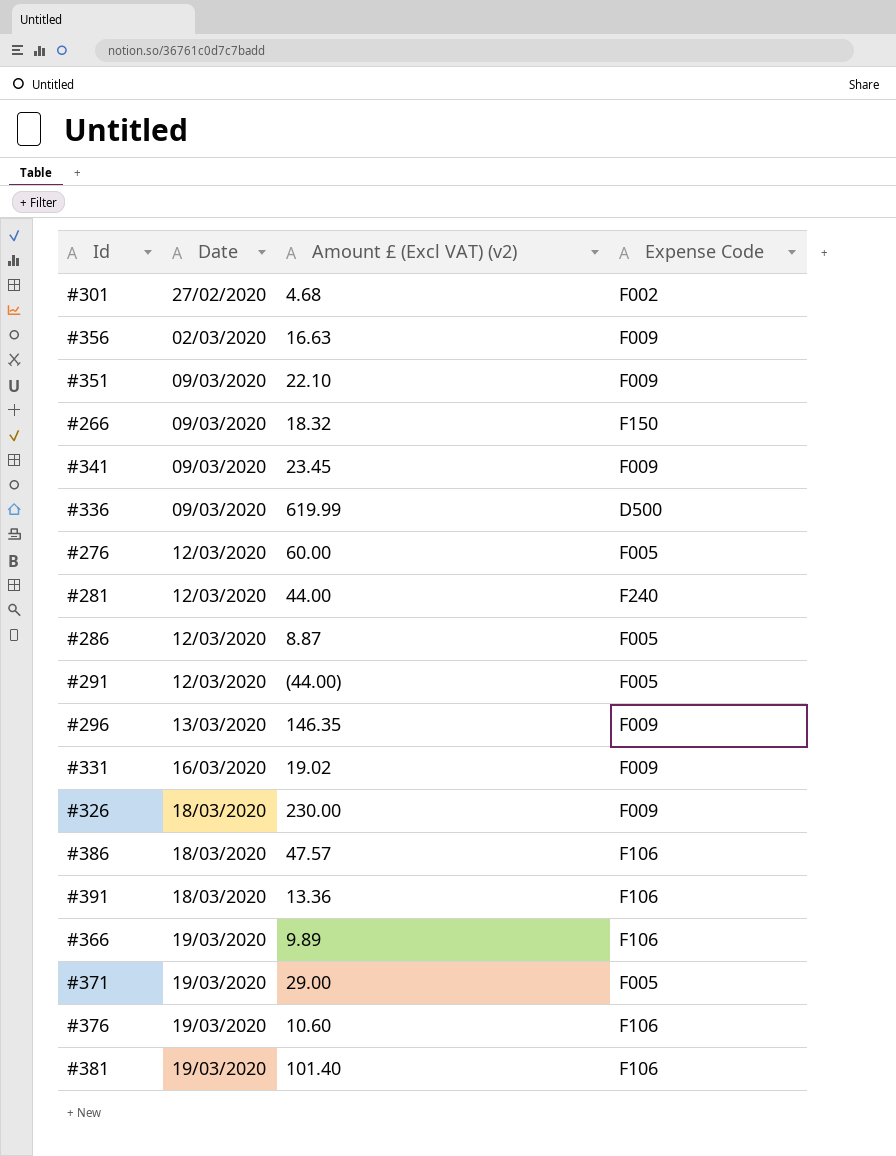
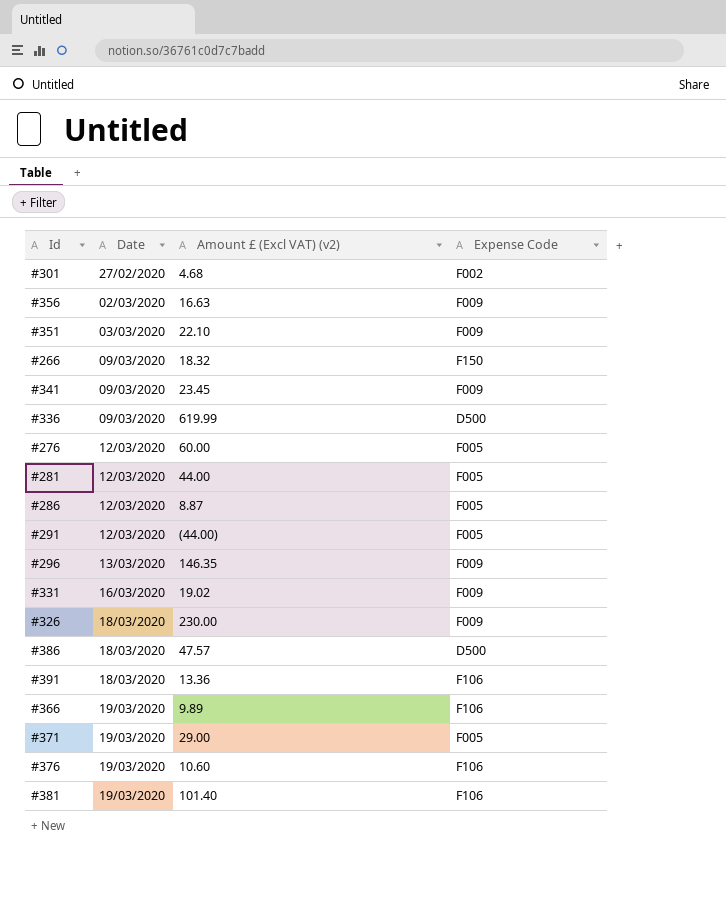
#351 | Date: 09/03/2020 -> 03/03/2020
#281 | Expense Code: F240 -> F005
#386 | Expense Code: F106 -> D500

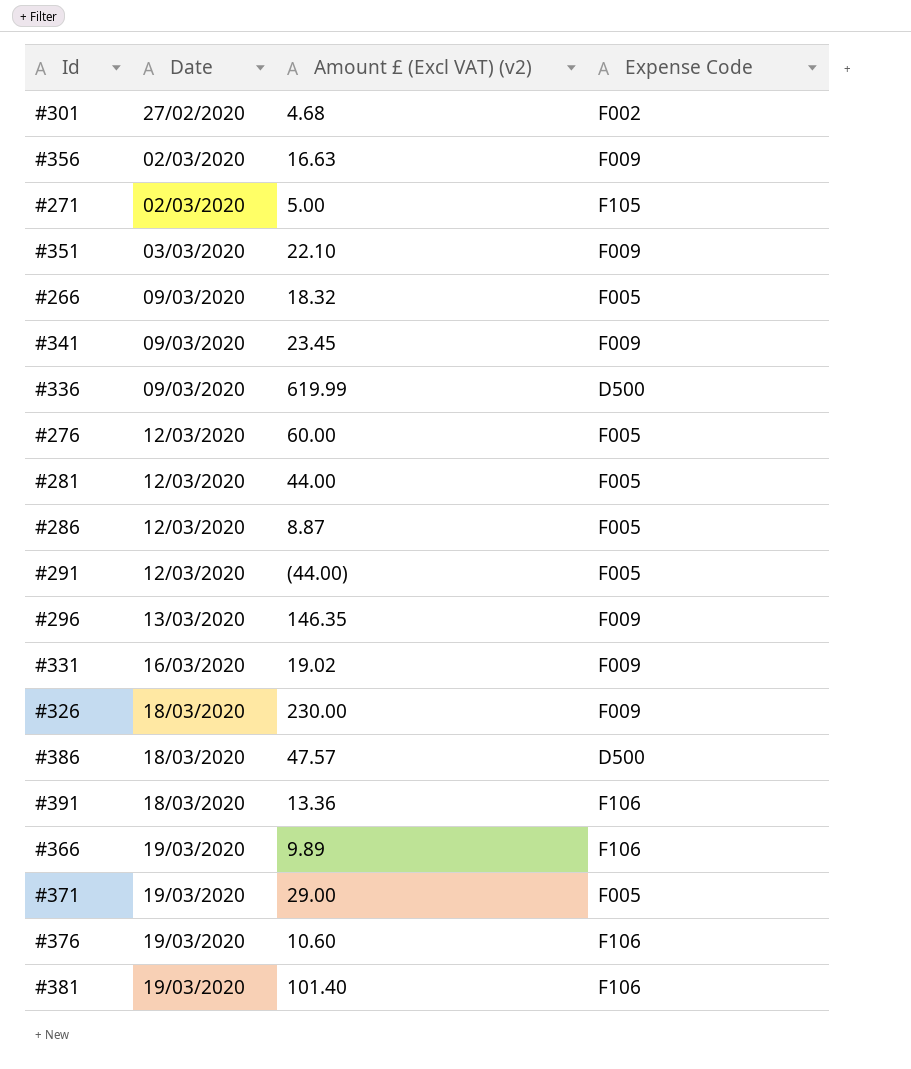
row #271: none -> 02/03/2020 | 5.00 | F105
#266 | Expense Code: F150 -> F005

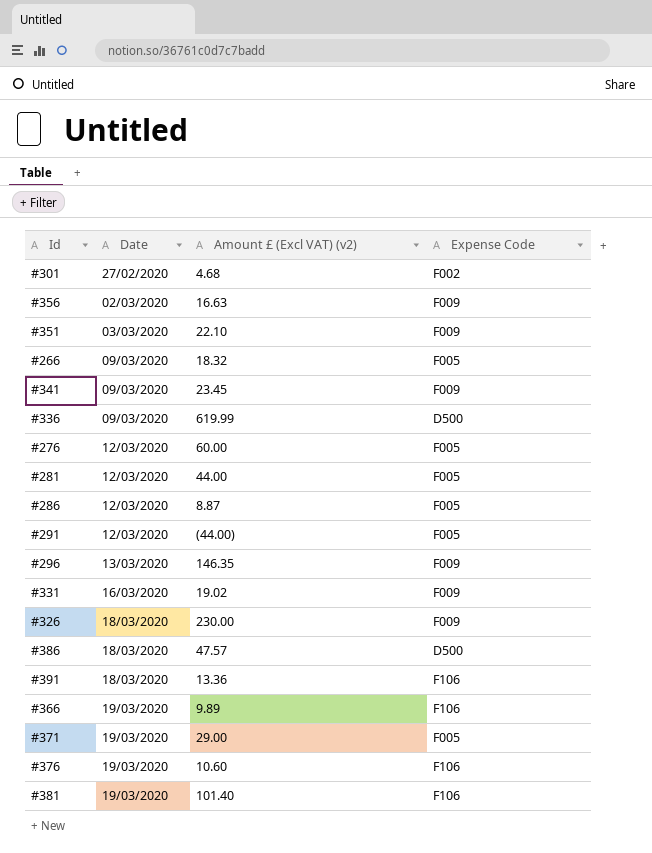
row #271: 02/03/2020 | 5.00 | F105 -> none

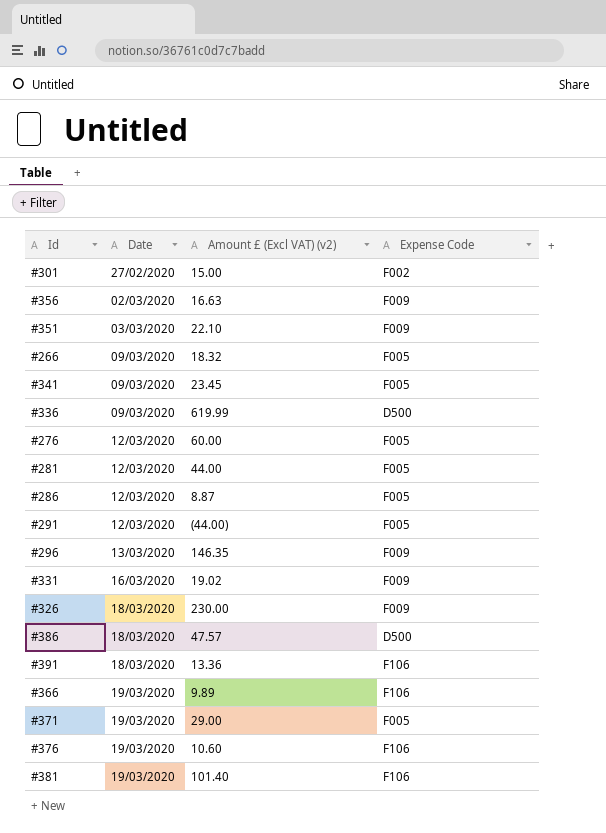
#301 | Amount £ (Excl VAT) (v2): 4.68 -> 15.00
#341 | Expense Code: F009 -> F005

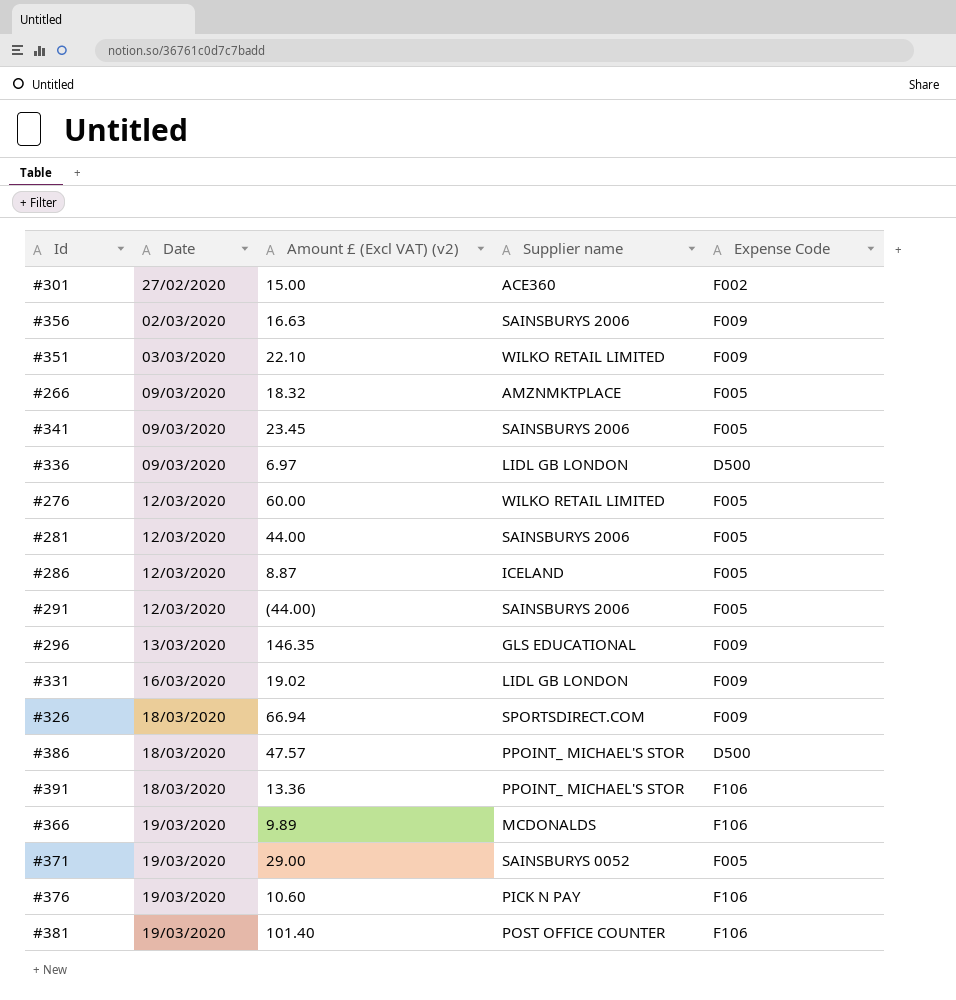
column Supplier name | position: none -> 4
#336 | Amount £ (Excl VAT) (v2): 619.99 -> 6.97
#326 | Amount £ (Excl VAT) (v2): 230.00 -> 66.94

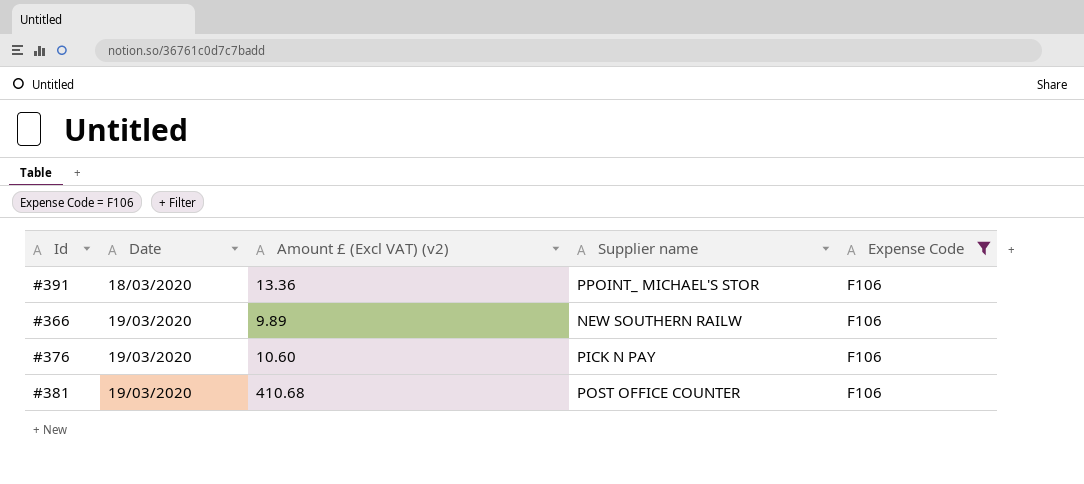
filter: none -> Expense Code = F106
#366 | Supplier name: MCDONALDS -> NEW SOUTHERN RAILW
#381 | Amount £ (Excl VAT) (v2): 101.40 -> 410.68

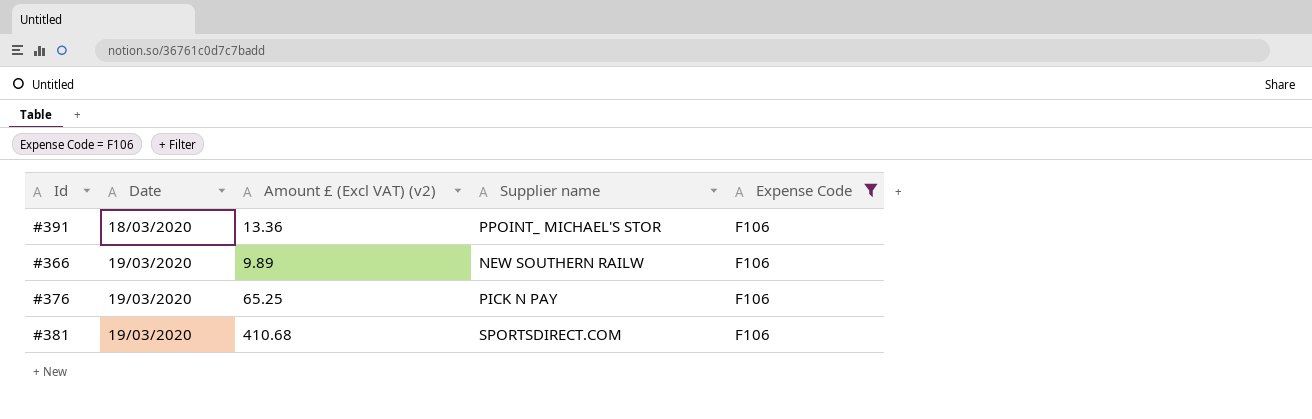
#376 | Amount £ (Excl VAT) (v2): 10.60 -> 65.25
#381 | Supplier name: POST OFFICE COUNTER -> SPORTSDIRECT.COM

